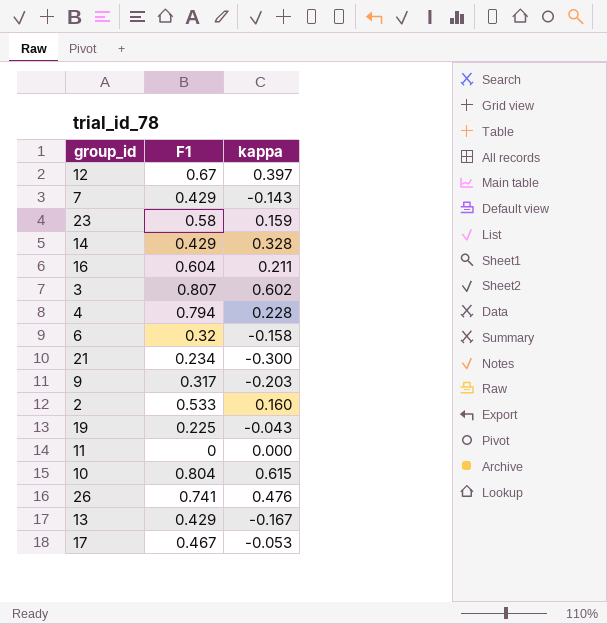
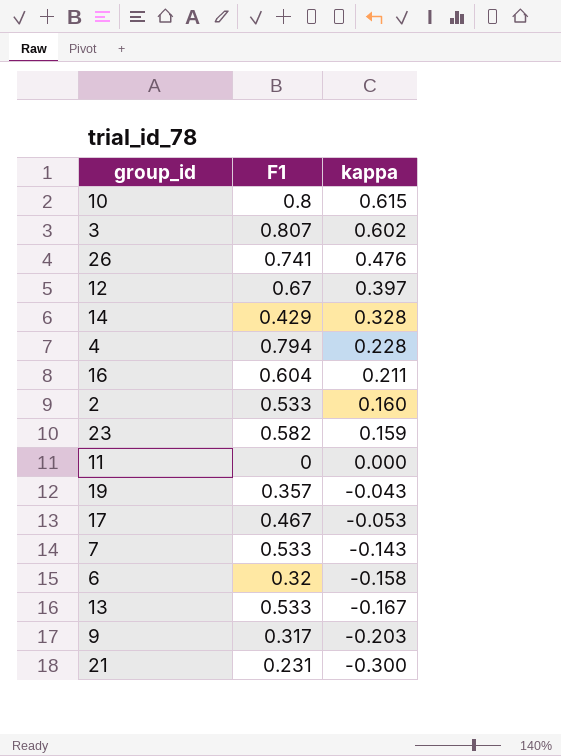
row order: none -> kappa descending
10 | F1: 0.804 -> 0.8
23 | F1: 0.58 -> 0.582
19 | F1: 0.225 -> 0.357
7 | F1: 0.429 -> 0.533
13 | F1: 0.429 -> 0.533
21 | F1: 0.234 -> 0.231

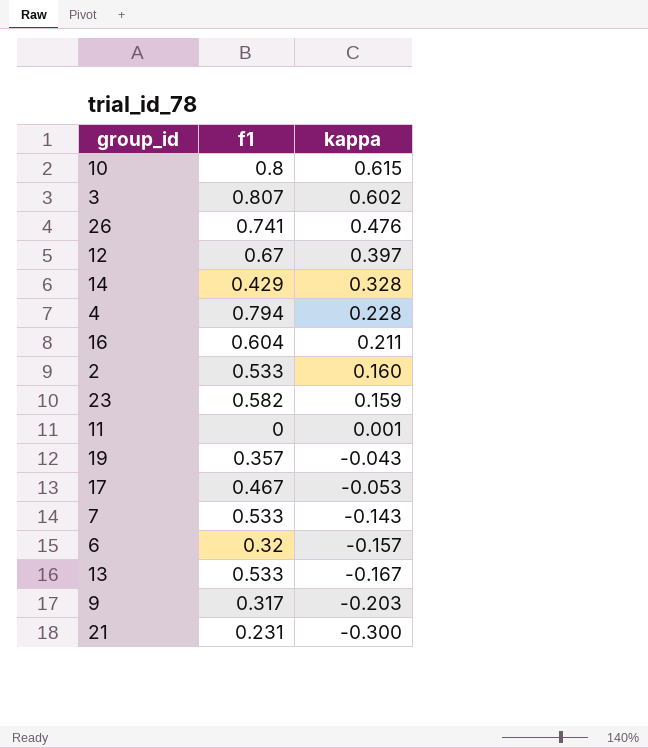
column name: F1 -> f1
11 | kappa: 0.000 -> 0.001
6 | kappa: -0.158 -> -0.157

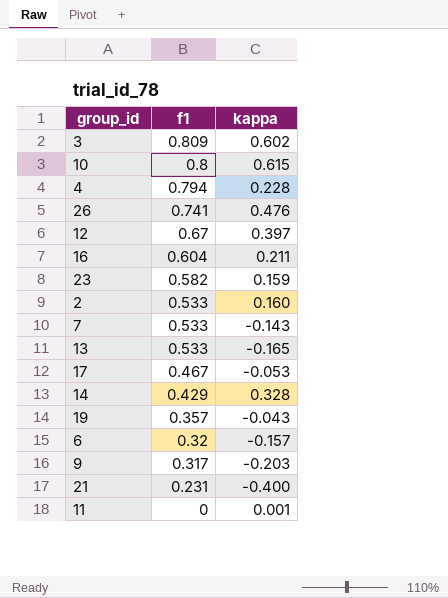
row order: kappa descending -> f1 descending
3 | f1: 0.807 -> 0.809
13 | kappa: -0.167 -> -0.165
21 | kappa: -0.300 -> -0.400

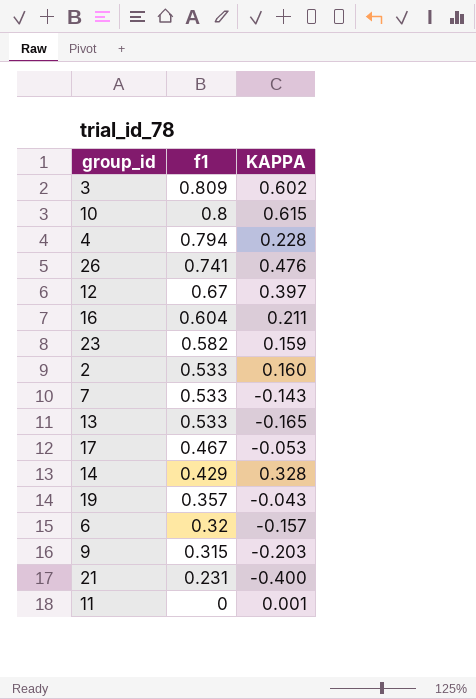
column name: kappa -> KAPPA
9 | f1: 0.317 -> 0.315

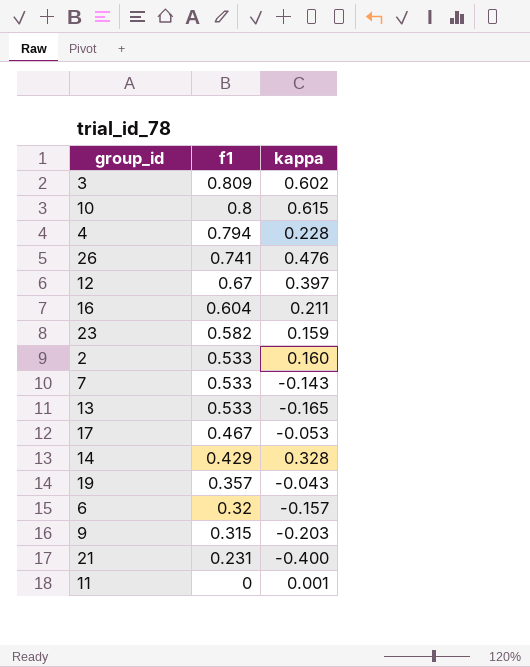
column name: KAPPA -> kappa

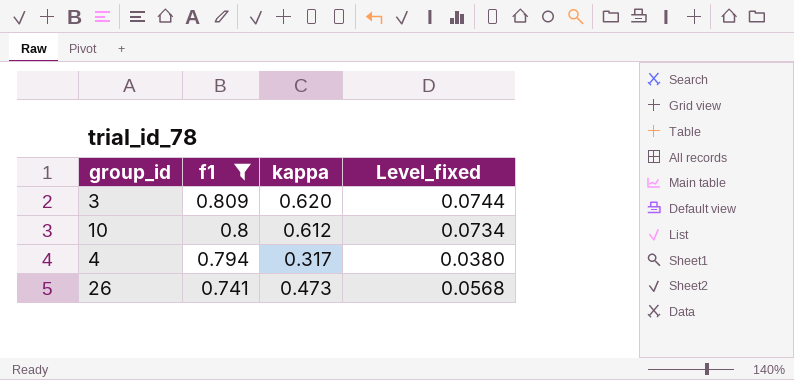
filter: none -> f1 >= 0.741
column Level_fixed | formula: none -> [kappa] * 0.12
3 | kappa: 0.602 -> 0.620
10 | kappa: 0.615 -> 0.612
4 | kappa: 0.228 -> 0.317
26 | kappa: 0.476 -> 0.473

